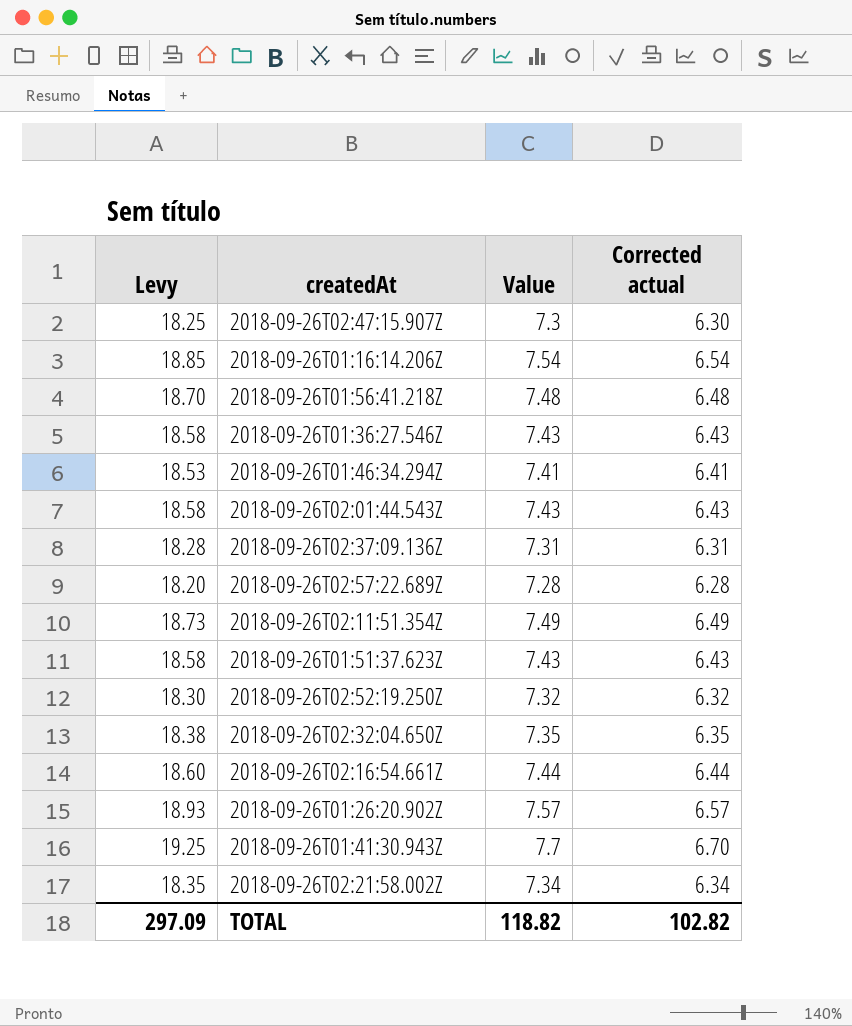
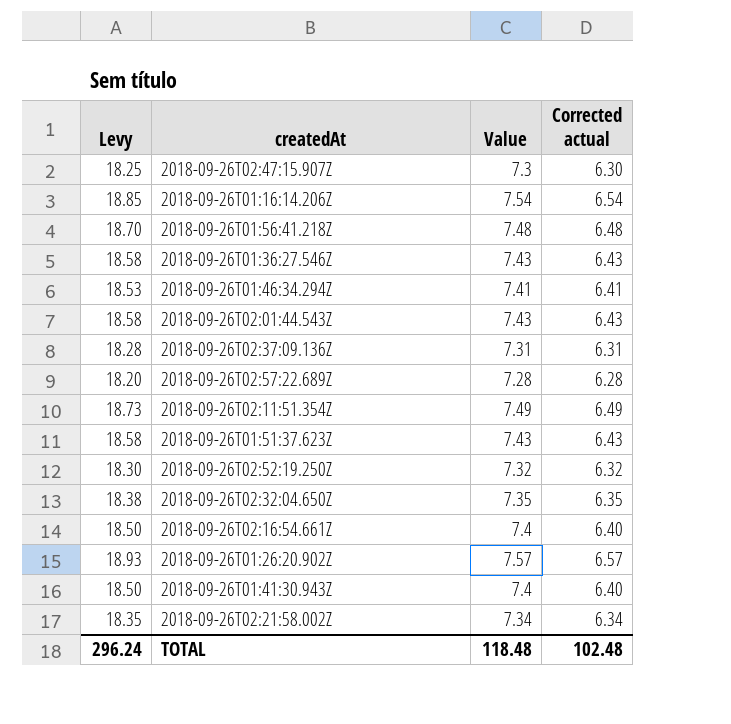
2018-09-26T02:16:54.661Z | Levy: 18.60 -> 18.50
2018-09-26T02:16:54.661Z | Value: 7.44 -> 7.4
2018-09-26T02:16:54.661Z | Corrected actual: 6.44 -> 6.40
2018-09-26T01:41:30.943Z | Levy: 19.25 -> 18.50
2018-09-26T01:41:30.943Z | Value: 7.7 -> 7.4
2018-09-26T01:41:30.943Z | Corrected actual: 6.70 -> 6.40
TOTAL | Levy: 297.09 -> 296.24
TOTAL | Value: 118.82 -> 118.48
TOTAL | Corrected actual: 102.82 -> 102.48

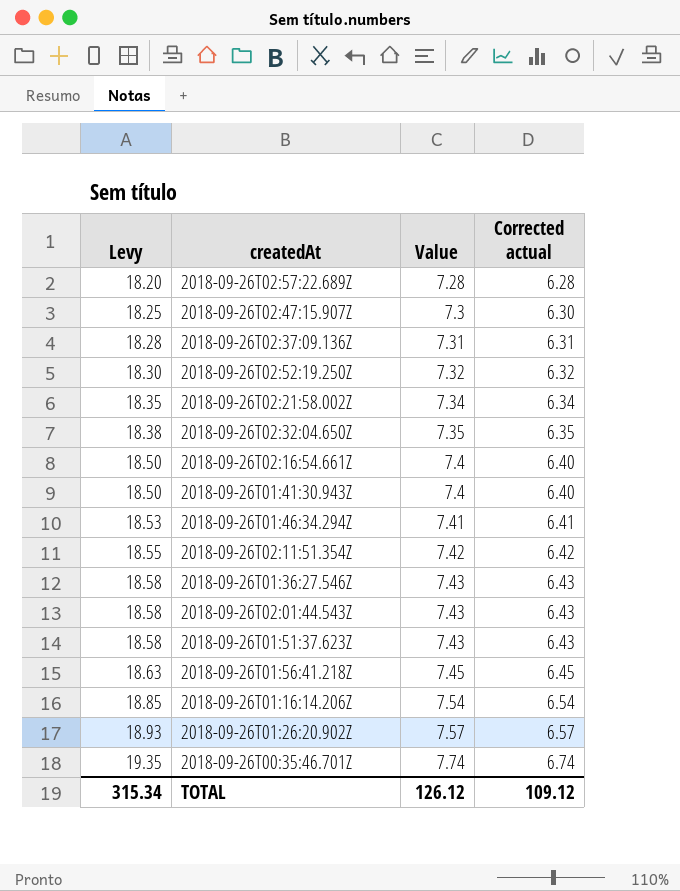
row order: none -> Levy ascending
2018-09-26T02:11:51.354Z | Levy: 18.73 -> 18.55
2018-09-26T02:11:51.354Z | Value: 7.49 -> 7.42
2018-09-26T02:11:51.354Z | Corrected actual: 6.49 -> 6.42
2018-09-26T01:56:41.218Z | Levy: 18.70 -> 18.63
2018-09-26T01:56:41.218Z | Value: 7.48 -> 7.45
2018-09-26T01:56:41.218Z | Corrected actual: 6.48 -> 6.45
row 2018-09-26T00:35:46.701Z: none -> 19.35 | 7.74 | 6.74
TOTAL | Levy: 296.24 -> 315.34
TOTAL | Value: 118.48 -> 126.12
TOTAL | Corrected actual: 102.48 -> 109.12

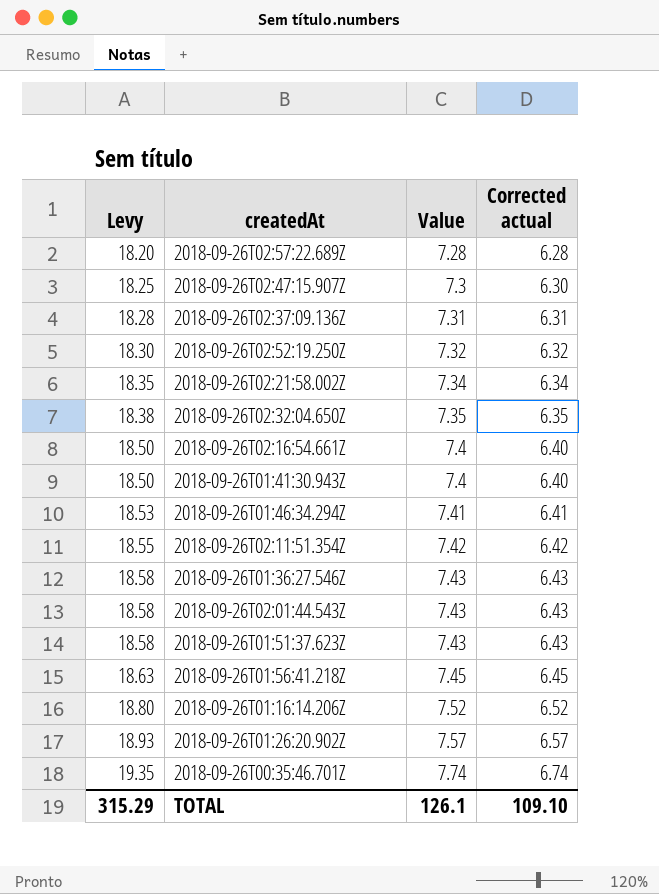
2018-09-26T01:16:14.206Z | Levy: 18.85 -> 18.80
2018-09-26T01:16:14.206Z | Value: 7.54 -> 7.52
2018-09-26T01:16:14.206Z | Corrected actual: 6.54 -> 6.52
TOTAL | Levy: 315.34 -> 315.29
TOTAL | Value: 126.12 -> 126.1
TOTAL | Corrected actual: 109.12 -> 109.10

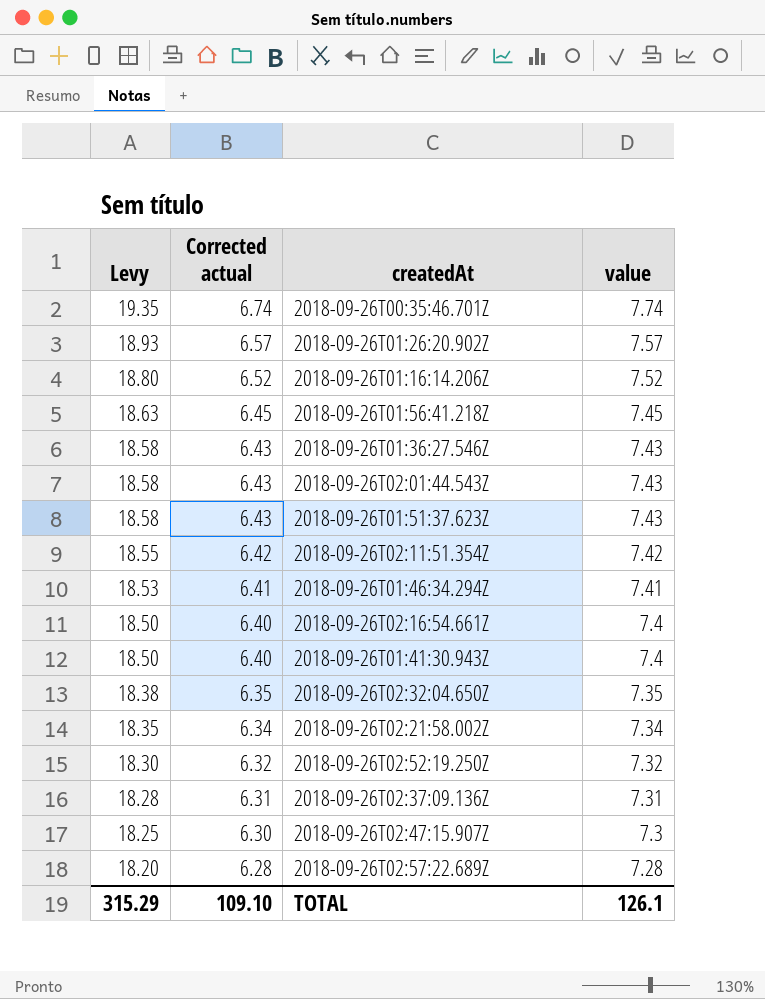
row order: Levy ascending -> Levy descending
column Corrected actual | position: 4 -> 2
column name: Value -> value

